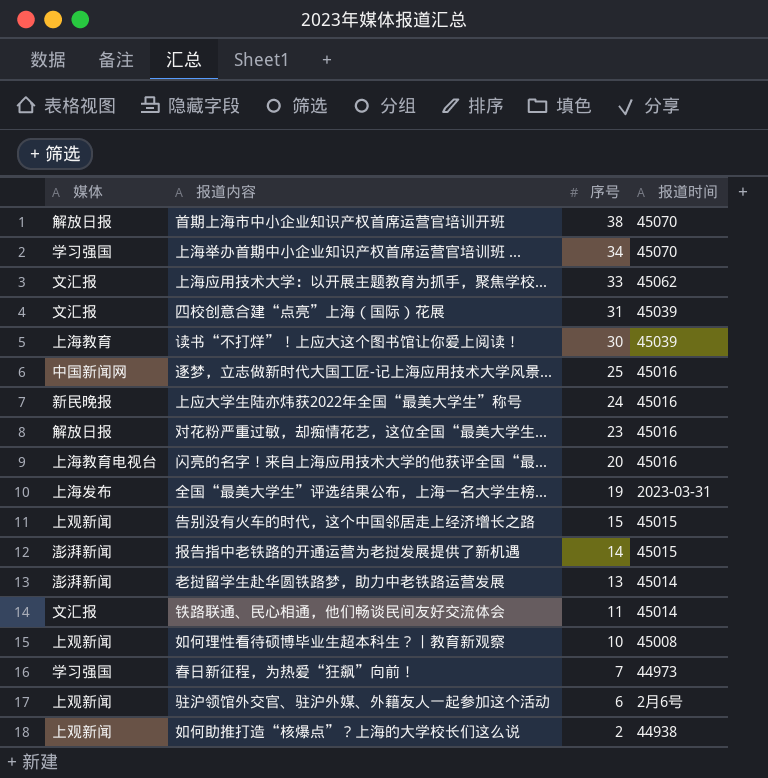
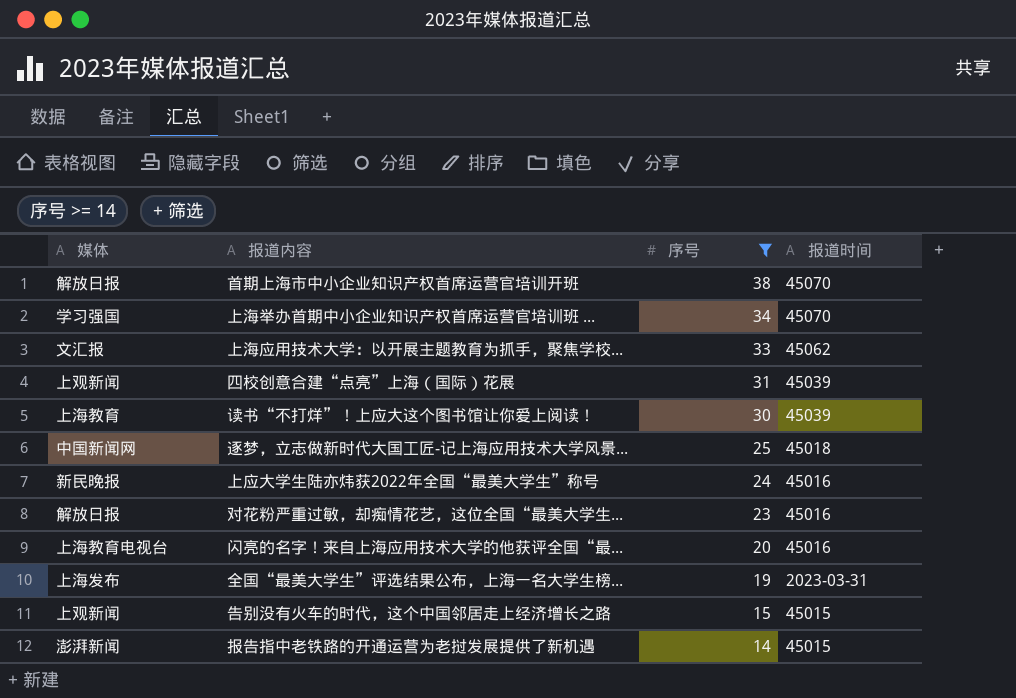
filter: none -> 序号 >= 14
四校创意合建“点亮”上海（国际）花展 | 媒体: 文汇报 -> 上观新闻
逐梦，立志做新时代大国工匠-记上海应用技术大学风景... | 报道时间: 45016 -> 45018

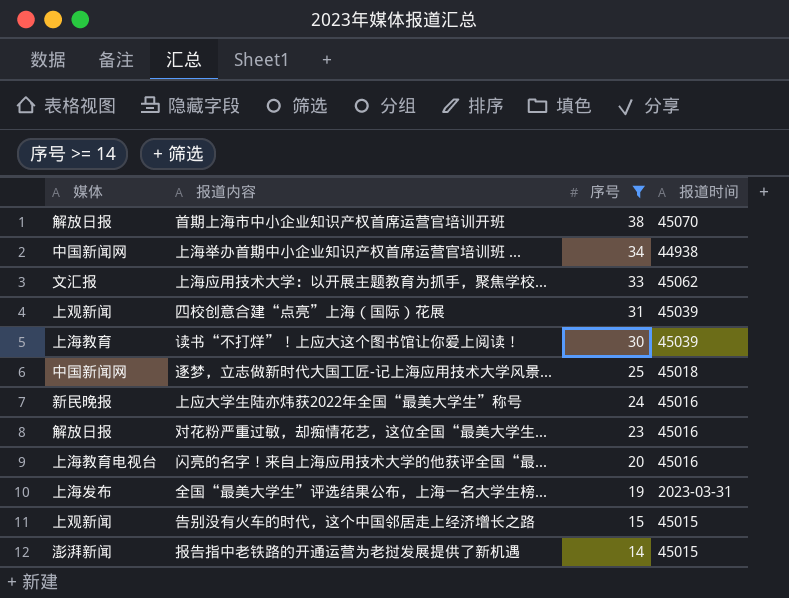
上海举办首期中小企业知识产权首席运营官培训班 ... | 媒体: 学习强国 -> 中国新闻网
上海举办首期中小企业知识产权首席运营官培训班 ... | 报道时间: 45070 -> 44938

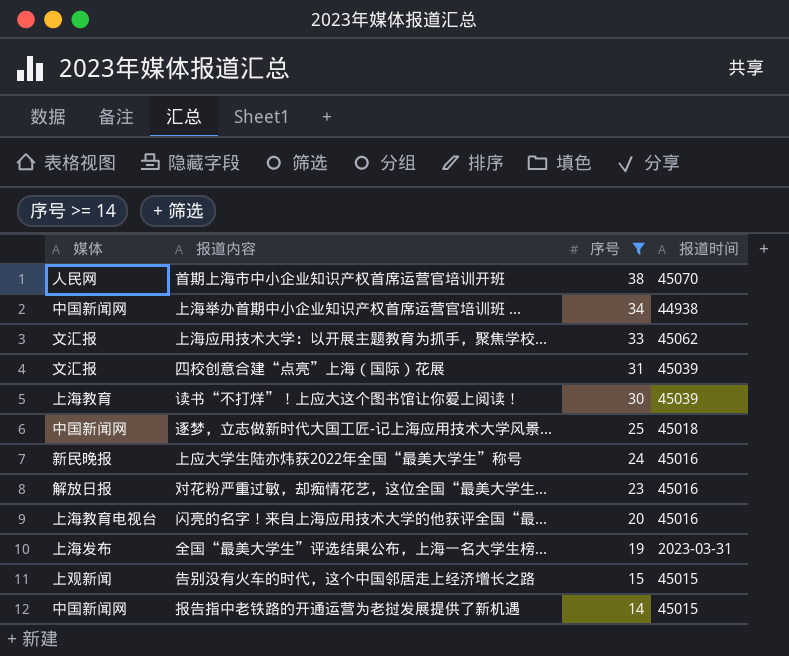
首期上海市中小企业知识产权首席运营官培训开班 | 媒体: 解放日报 -> 人民网
四校创意合建“点亮”上海（国际）花展 | 媒体: 上观新闻 -> 文汇报
报告指中老铁路的开通运营为老挝发展提供了新机遇 | 媒体: 澎湃新闻 -> 中国新闻网

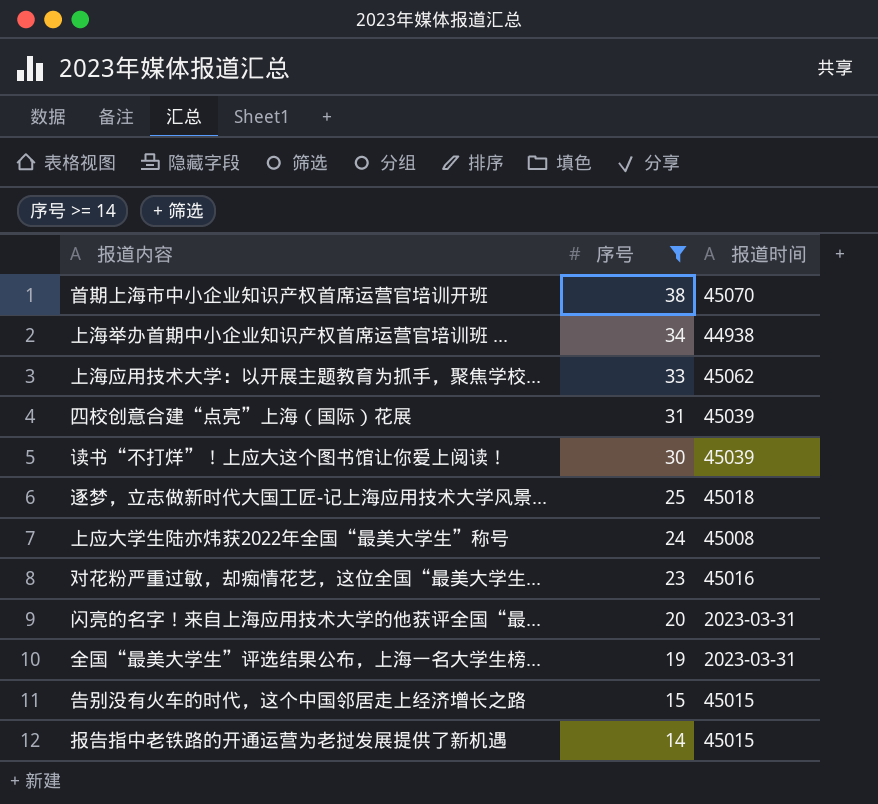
column 媒体 | position: 1 -> none
上应大学生陆亦炜获2022年全国“最美大学生”称号 | 报道时间: 45016 -> 45008
闪亮的名字！来自上海应用技术大学的他获评全国“最... | 报道时间: 45016 -> 2023-03-31

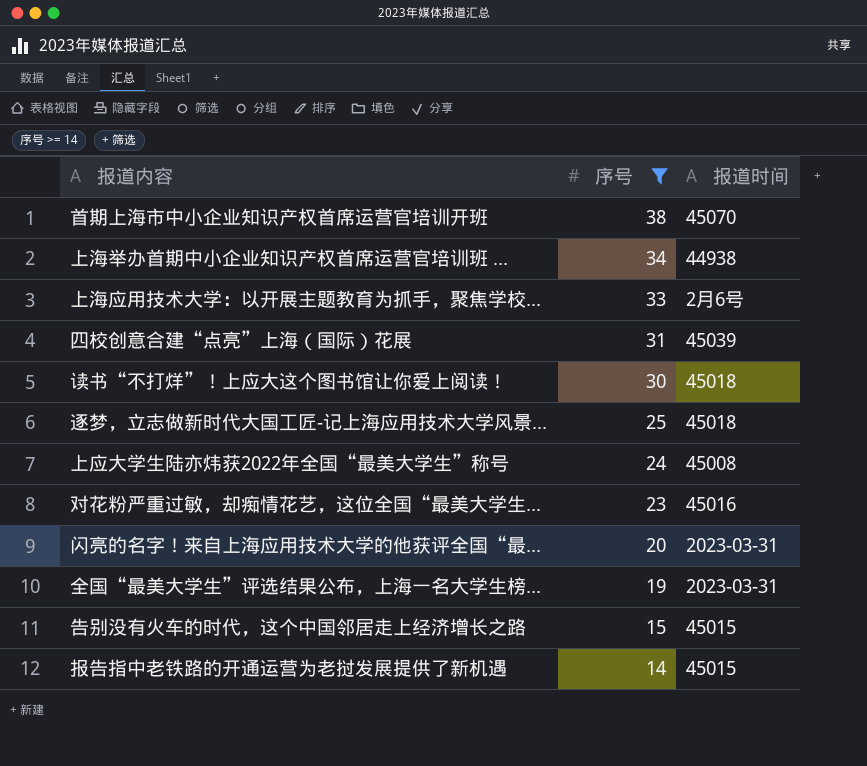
上海应用技术大学：以开展主题教育为抓手，聚焦学校... | 报道时间: 45062 -> 2月6号
读书“不打烊”！上应大这个图书馆让你爱上阅读！ | 报道时间: 45039 -> 45018

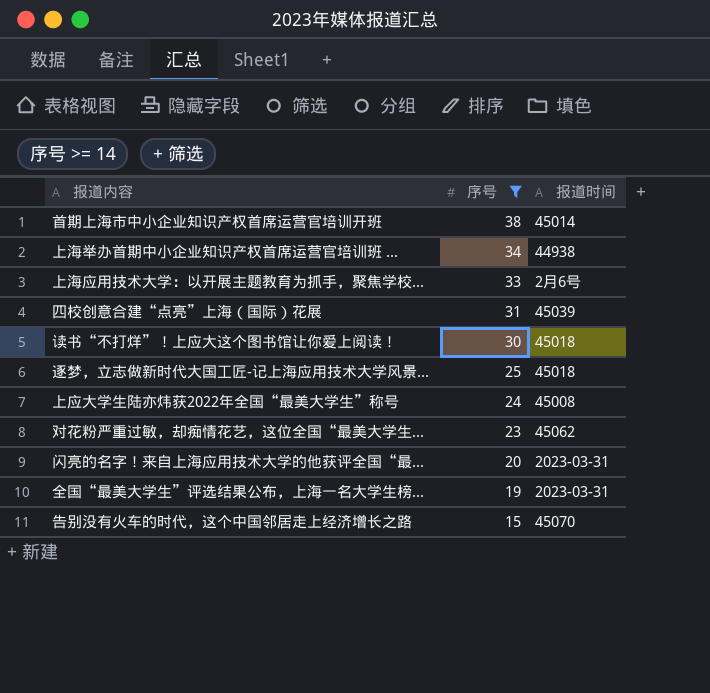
row 报告指中老铁路的开通运营为老挝发展提供了新机遇: 14 | 45015 -> none
首期上海市中小企业知识产权首席运营官培训开班 | 报道时间: 45070 -> 45014
对花粉严重过敏，却痴情花艺，这位全国“最美大学生... | 报道时间: 45016 -> 45062
告别没有火车的时代，这个中国邻居走上经济增长之路 | 报道时间: 45015 -> 45070

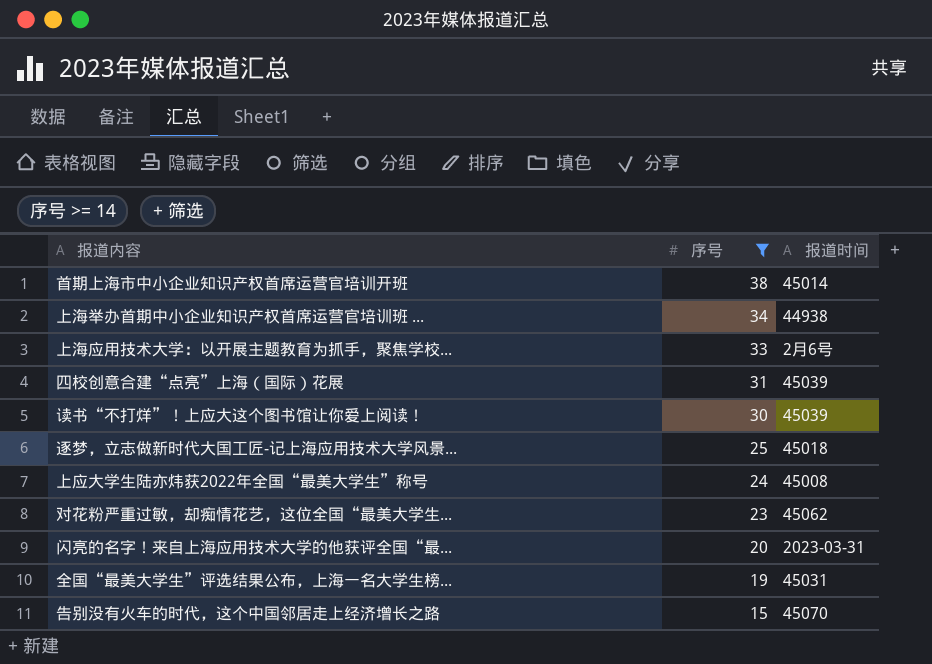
读书“不打烊”！上应大这个图书馆让你爱上阅读！ | 报道时间: 45018 -> 45039
全国“最美大学生”评选结果公布，上海一名大学生榜... | 报道时间: 2023-03-31 -> 45031

